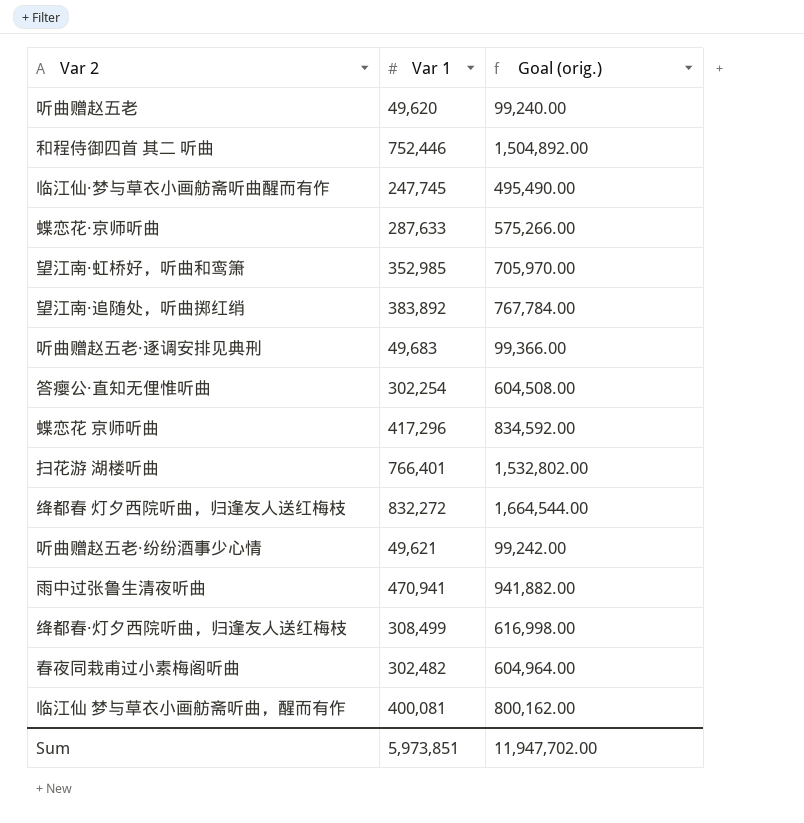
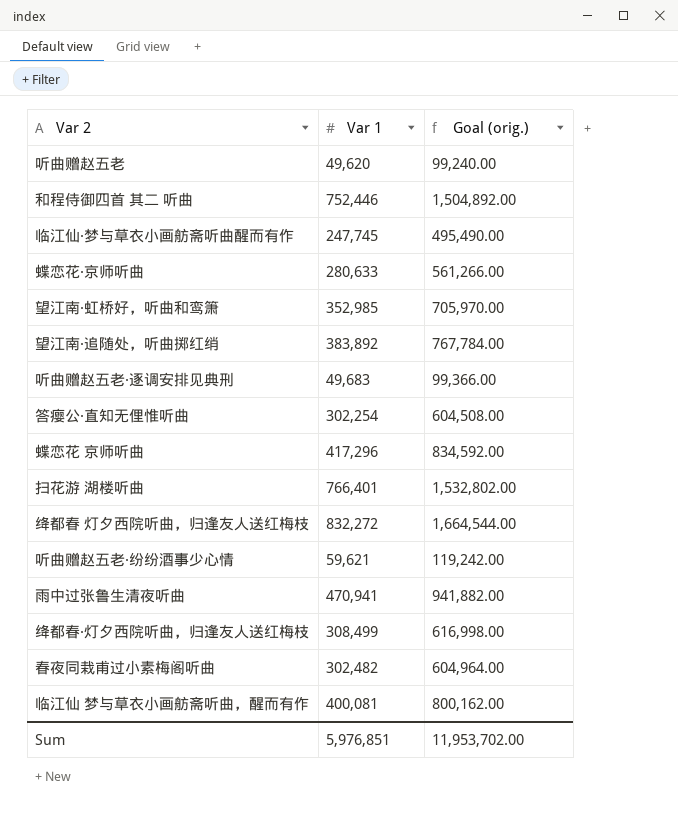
蝶恋花·京师听曲 | Var 1: 287,633 -> 280,633
蝶恋花·京师听曲 | Goal (orig.): 575,266.00 -> 561,266.00
听曲赠赵五老·纷纷酒事少心情 | Var 1: 49,621 -> 59,621
听曲赠赵五老·纷纷酒事少心情 | Goal (orig.): 99,242.00 -> 119,242.00
Sum | Var 1: 5,973,851 -> 5,976,851
Sum | Goal (orig.): 11,947,702.00 -> 11,953,702.00

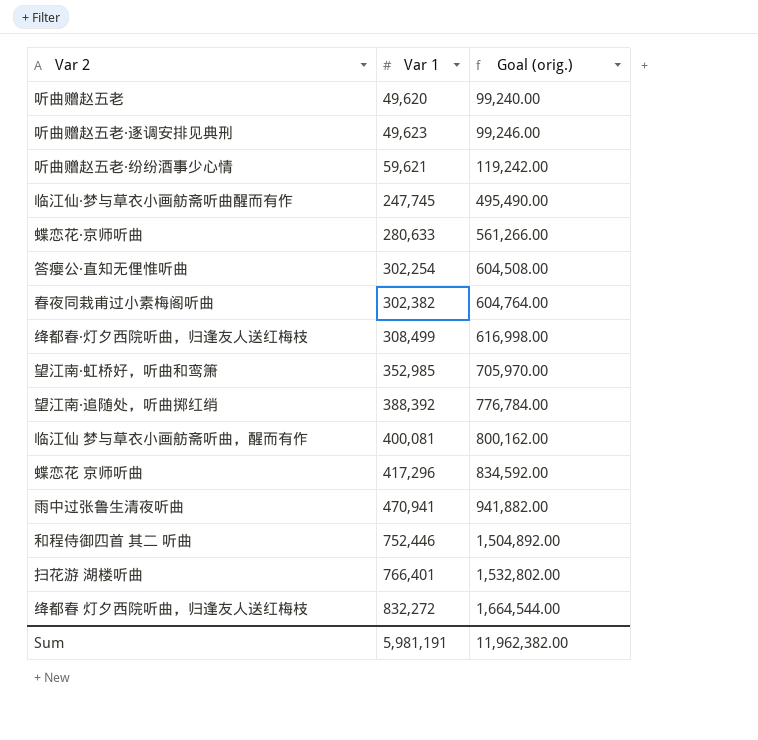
row order: none -> Var 1 ascending
听曲赠赵五老·逐调安排见典刑 | Var 1: 49,683 -> 49,623
听曲赠赵五老·逐调安排见典刑 | Goal (orig.): 99,366.00 -> 99,246.00
春夜同栽甫过小素梅阁听曲 | Var 1: 302,482 -> 302,382
春夜同栽甫过小素梅阁听曲 | Goal (orig.): 604,964.00 -> 604,764.00
望江南·追随处，听曲掷红绡 | Var 1: 383,892 -> 388,392
望江南·追随处，听曲掷红绡 | Goal (orig.): 767,784.00 -> 776,784.00
Sum | Var 1: 5,976,851 -> 5,981,191
Sum | Goal (orig.): 11,953,702.00 -> 11,962,382.00

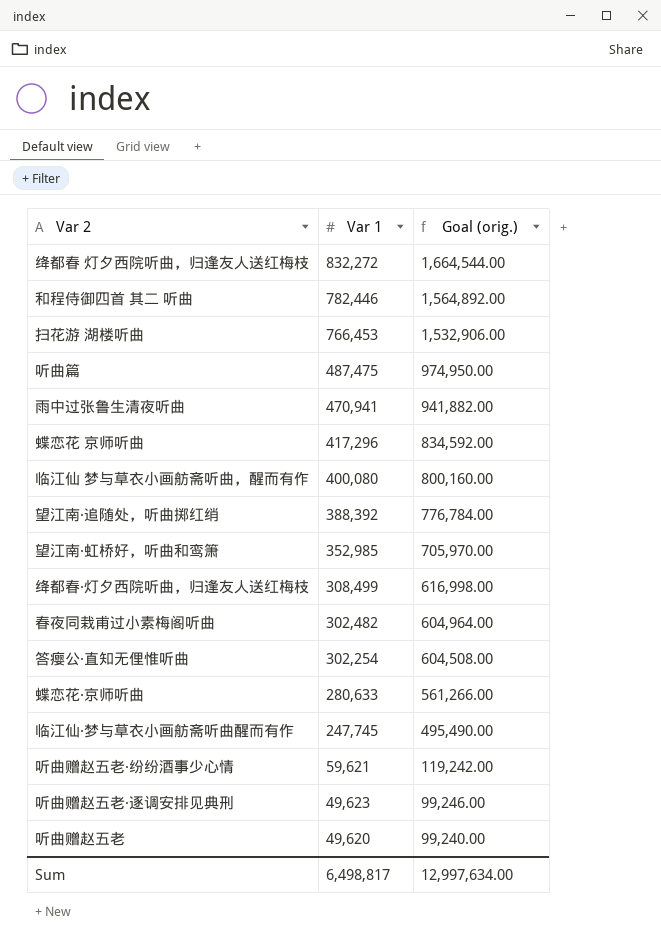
row order: Var 1 ascending -> Var 1 descending
和程侍御四首 其二 听曲 | Var 1: 752,446 -> 782,446
和程侍御四首 其二 听曲 | Goal (orig.): 1,504,892.00 -> 1,564,892.00
扫花游 湖楼听曲 | Var 1: 766,401 -> 766,453
扫花游 湖楼听曲 | Goal (orig.): 1,532,802.00 -> 1,532,906.00
row 听曲篇: none -> 487,475 | 974,950.00
临江仙 梦与草衣小画舫斋听曲，醒而有作 | Var 1: 400,081 -> 400,080
临江仙 梦与草衣小画舫斋听曲，醒而有作 | Goal (orig.): 800,162.00 -> 800,160.00
春夜同栽甫过小素梅阁听曲 | Var 1: 302,382 -> 302,482
春夜同栽甫过小素梅阁听曲 | Goal (orig.): 604,764.00 -> 604,964.00
Sum | Var 1: 5,981,191 -> 6,498,817
Sum | Goal (orig.): 11,962,382.00 -> 12,997,634.00

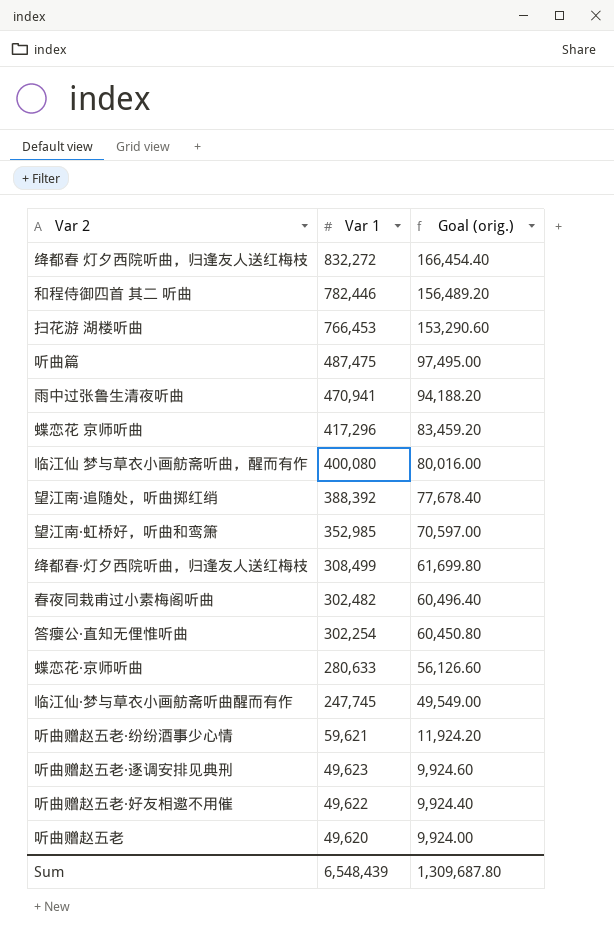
column Goal (orig.) | formula: [Var 1] * 2 -> [Var 1] * 0.2
row 听曲赠赵五老·好友相邀不用催: none -> 49,622 | 9,924.40
Sum | Var 1: 6,498,817 -> 6,548,439
Sum | Goal (orig.): 12,997,634.00 -> 1,309,687.80

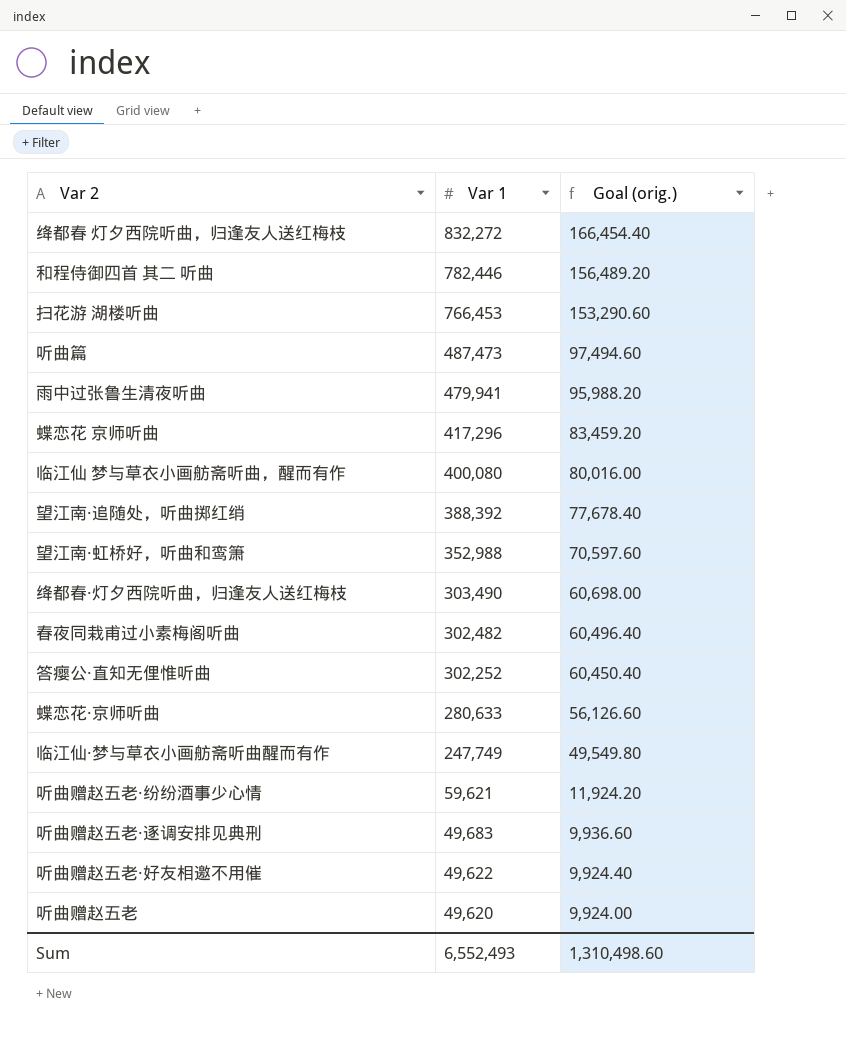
听曲篇 | Var 1: 487,475 -> 487,473
听曲篇 | Goal (orig.): 97,495.00 -> 97,494.60
雨中过张鲁生清夜听曲 | Var 1: 470,941 -> 479,941
雨中过张鲁生清夜听曲 | Goal (orig.): 94,188.20 -> 95,988.20
望江南·虹桥好，听曲和鸾箫 | Var 1: 352,985 -> 352,988
望江南·虹桥好，听曲和鸾箫 | Goal (orig.): 70,597.00 -> 70,597.60
绛都春·灯夕西院听曲，归逢友人送红梅枝 | Var 1: 308,499 -> 303,490
绛都春·灯夕西院听曲，归逢友人送红梅枝 | Goal (orig.): 61,699.80 -> 60,698.00
答瘿公·直知无俚惟听曲 | Var 1: 302,254 -> 302,252
答瘿公·直知无俚惟听曲 | Goal (orig.): 60,450.80 -> 60,450.40
临江仙·梦与草衣小画舫斋听曲醒而有作 | Var 1: 247,745 -> 247,749
临江仙·梦与草衣小画舫斋听曲醒而有作 | Goal (orig.): 49,549.00 -> 49,549.80
听曲赠赵五老·逐调安排见典刑 | Var 1: 49,623 -> 49,683
听曲赠赵五老·逐调安排见典刑 | Goal (orig.): 9,924.60 -> 9,936.60
Sum | Var 1: 6,548,439 -> 6,552,493
Sum | Goal (orig.): 1,309,687.80 -> 1,310,498.60

